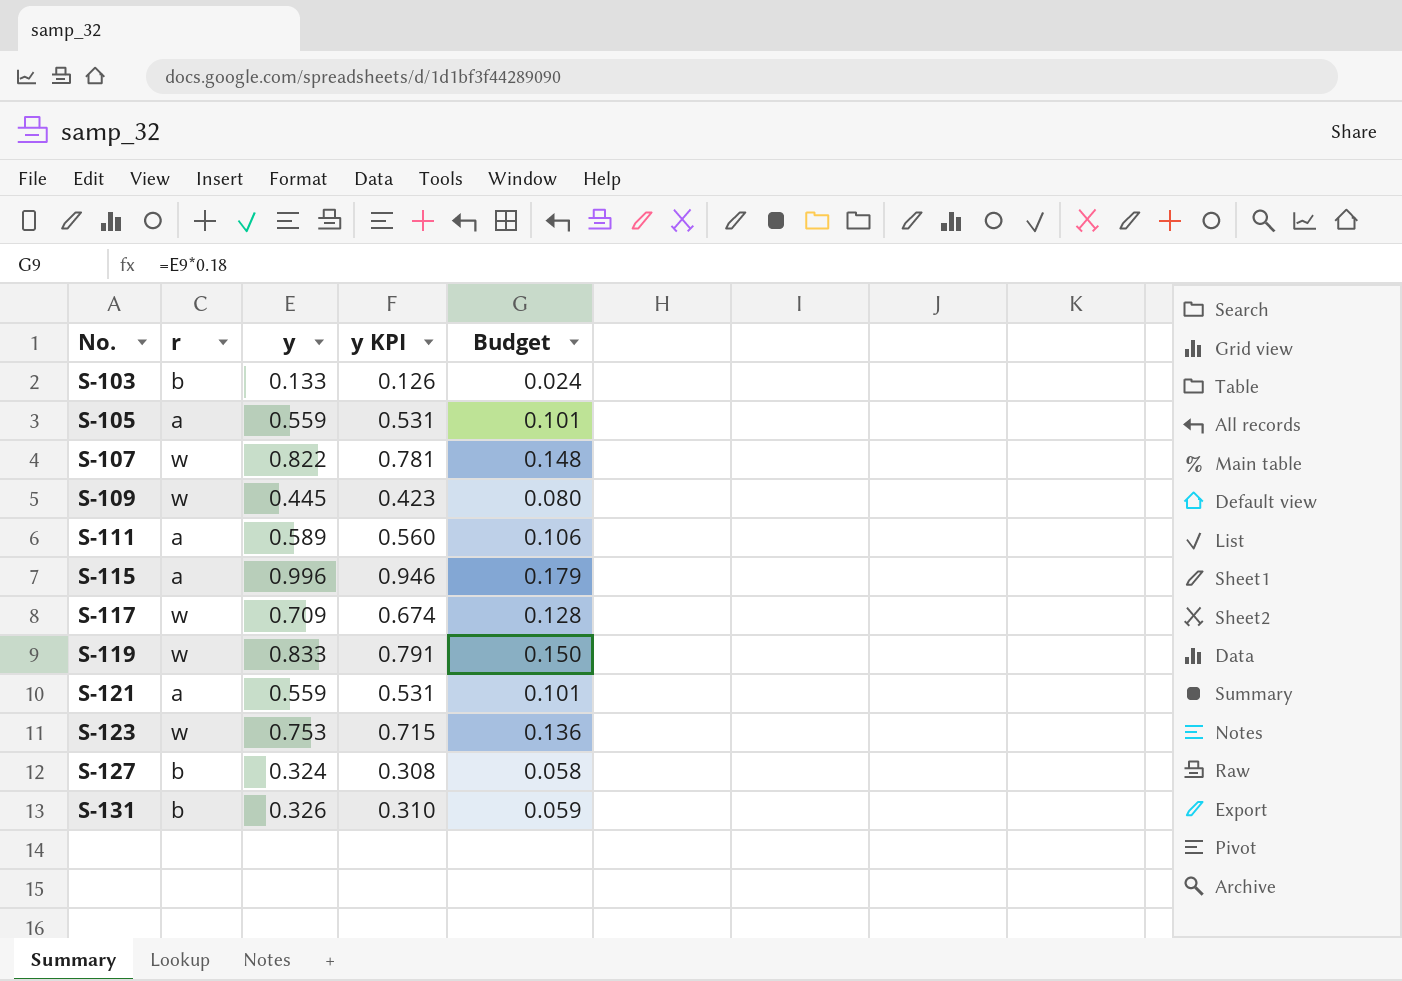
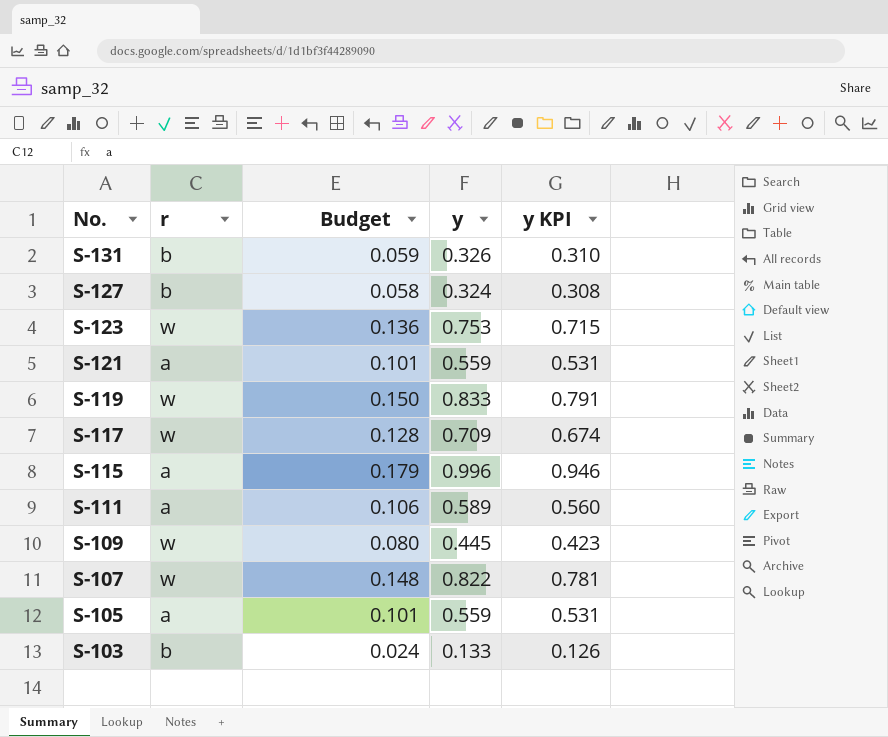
row order: No. ascending -> No. descending
column Budget | position: 5 -> 3

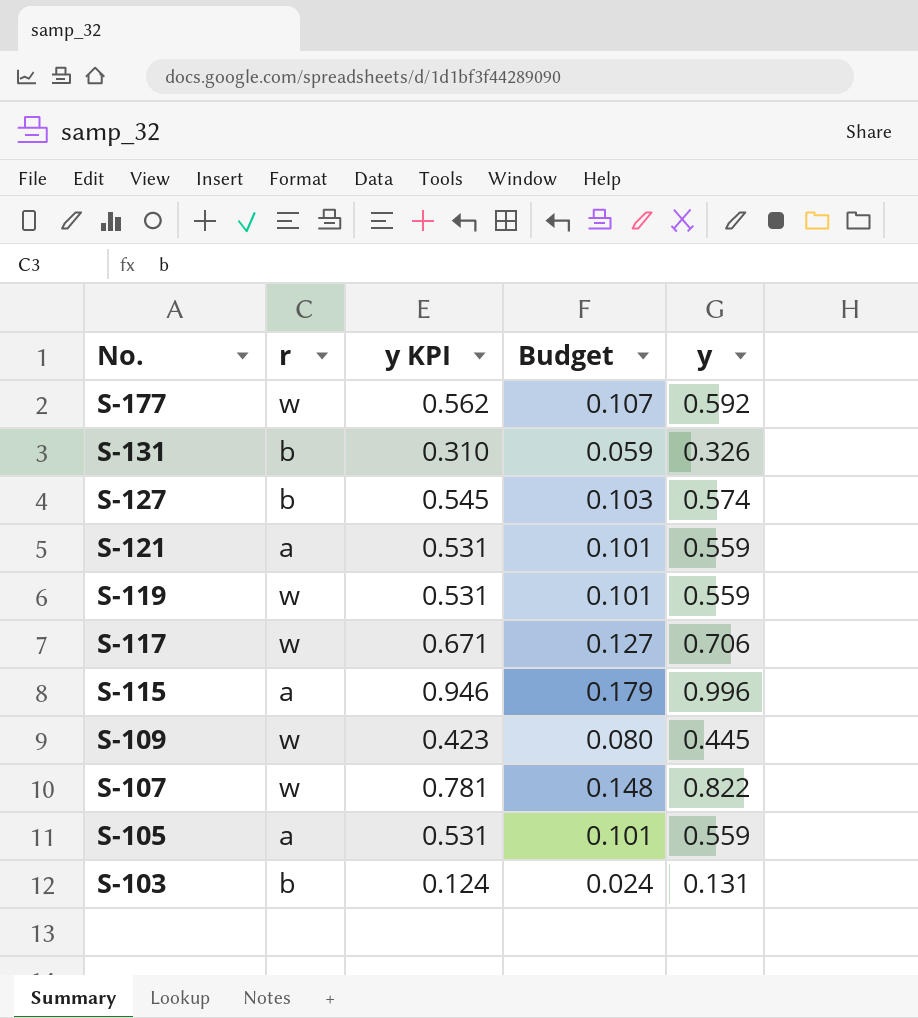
column y KPI | position: 5 -> 3
row S-123: w | 0.136 | 0.753 | 0.715 -> none
row S-111: a | 0.106 | 0.589 | 0.560 -> none
row S-177: none -> w | 0.562 | 0.107 | 0.592
S-127 | y KPI: 0.308 -> 0.545
S-127 | Budget: 0.058 -> 0.103
S-127 | y: 0.324 -> 0.574
S-119 | y KPI: 0.791 -> 0.531
S-119 | Budget: 0.150 -> 0.101
S-119 | y: 0.833 -> 0.559
S-117 | y KPI: 0.674 -> 0.671
S-117 | Budget: 0.128 -> 0.127
S-117 | y: 0.709 -> 0.706
S-103 | y KPI: 0.126 -> 0.124
S-103 | y: 0.133 -> 0.131

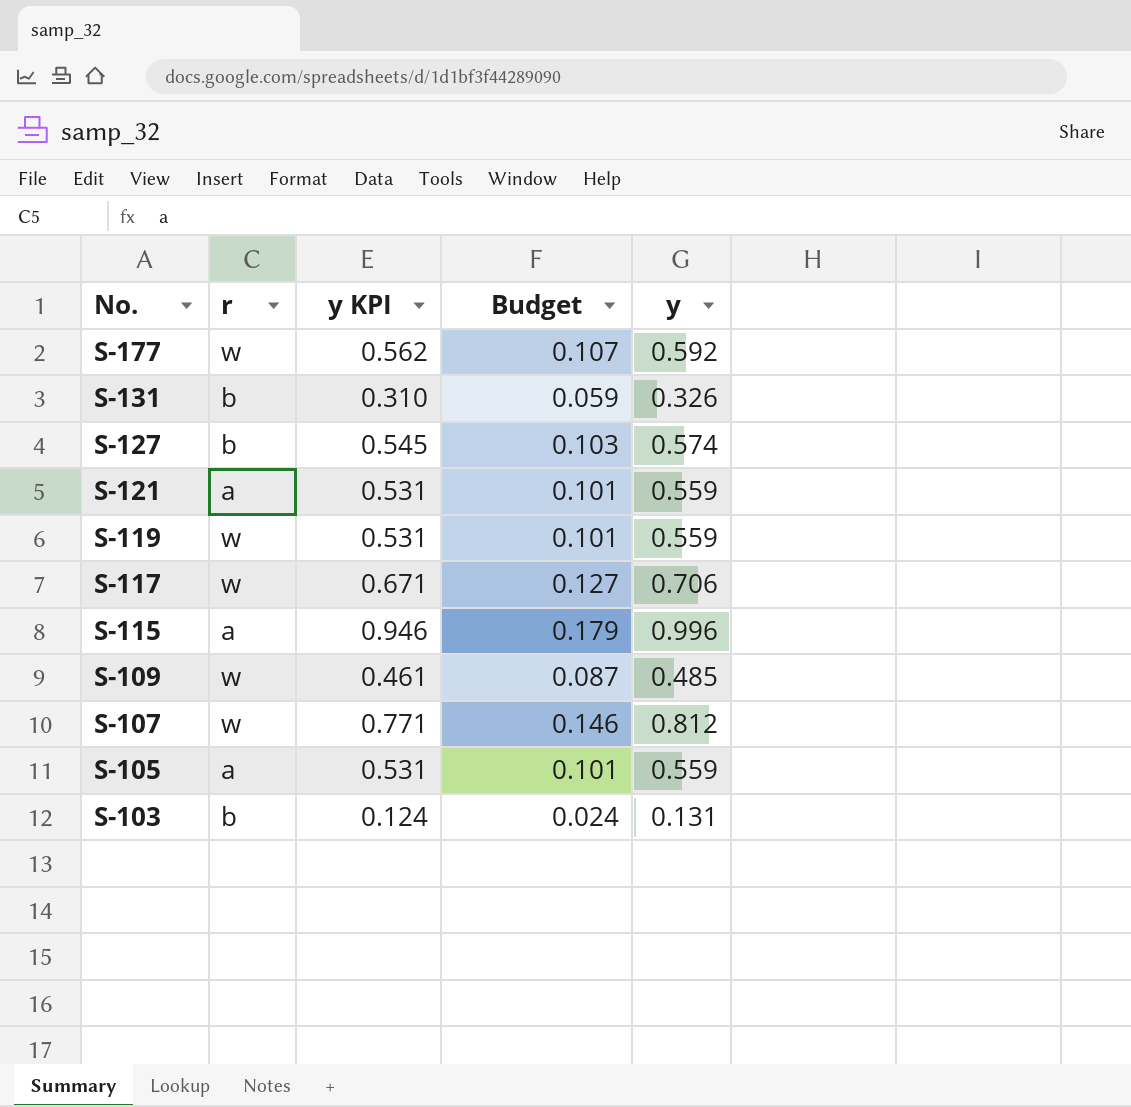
S-109 | y KPI: 0.423 -> 0.461
S-109 | Budget: 0.080 -> 0.087
S-109 | y: 0.445 -> 0.485
S-107 | y KPI: 0.781 -> 0.771
S-107 | Budget: 0.148 -> 0.146
S-107 | y: 0.822 -> 0.812

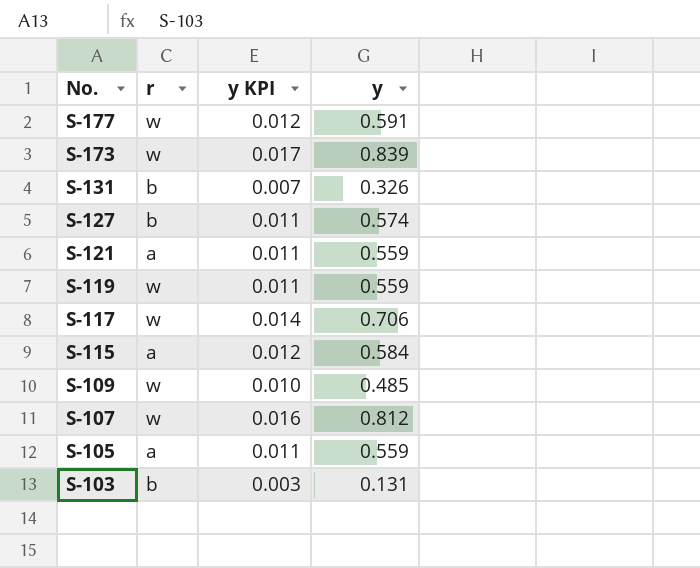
column Budget | formula: [y] * 0.18 -> none
column y KPI | formula: [y] * 0.95 -> [y] * 0.02
S-177 | y: 0.592 -> 0.591
row S-173: none -> w | 0.017 | 0.839
S-115 | y: 0.996 -> 0.584

